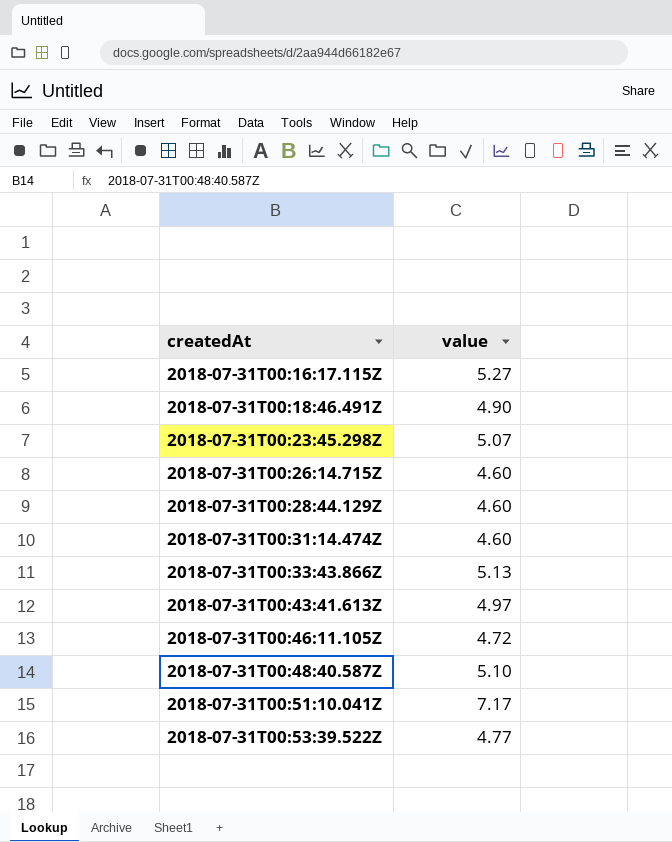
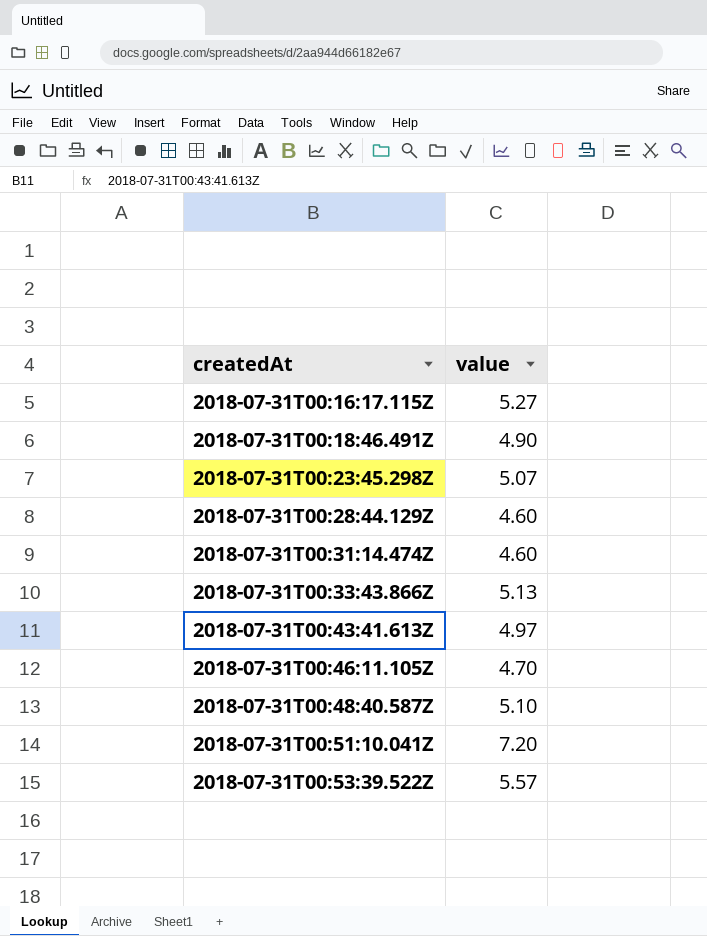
row 2018-07-31T00:26:14.715Z: 4.60 -> none
2018-07-31T00:46:11.105Z | value: 4.72 -> 4.70
2018-07-31T00:51:10.041Z | value: 7.17 -> 7.20
2018-07-31T00:53:39.522Z | value: 4.77 -> 5.57

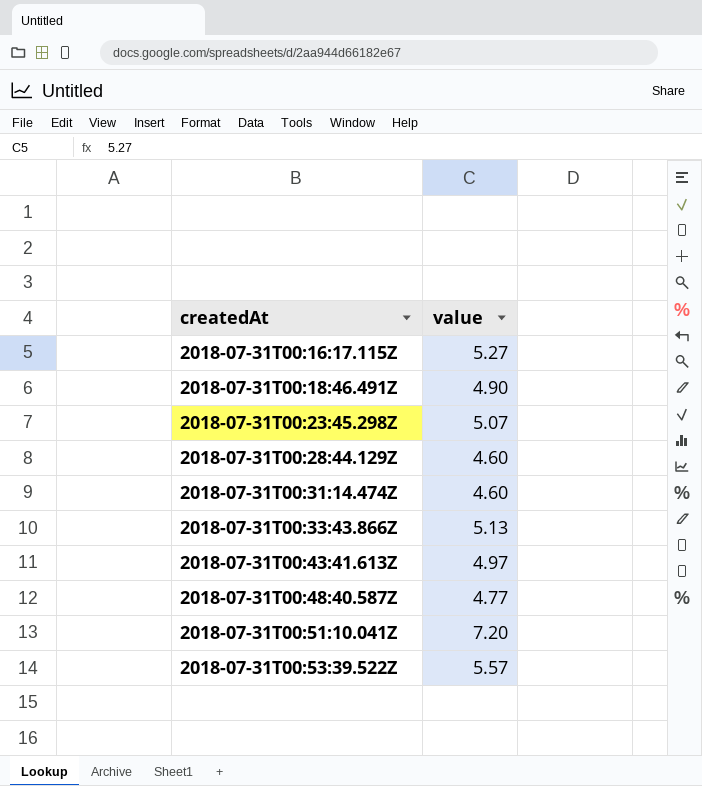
row 2018-07-31T00:46:11.105Z: 4.70 -> none
2018-07-31T00:48:40.587Z | value: 5.10 -> 4.77

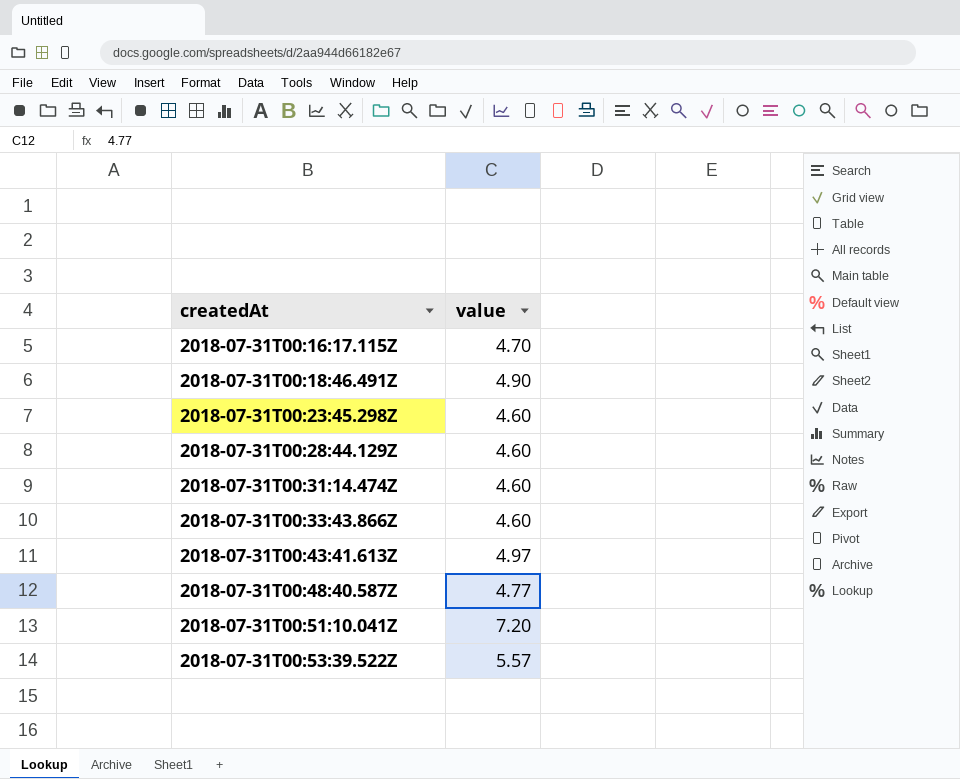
2018-07-31T00:16:17.115Z | value: 5.27 -> 4.70
2018-07-31T00:23:45.298Z | value: 5.07 -> 4.60
2018-07-31T00:33:43.866Z | value: 5.13 -> 4.60

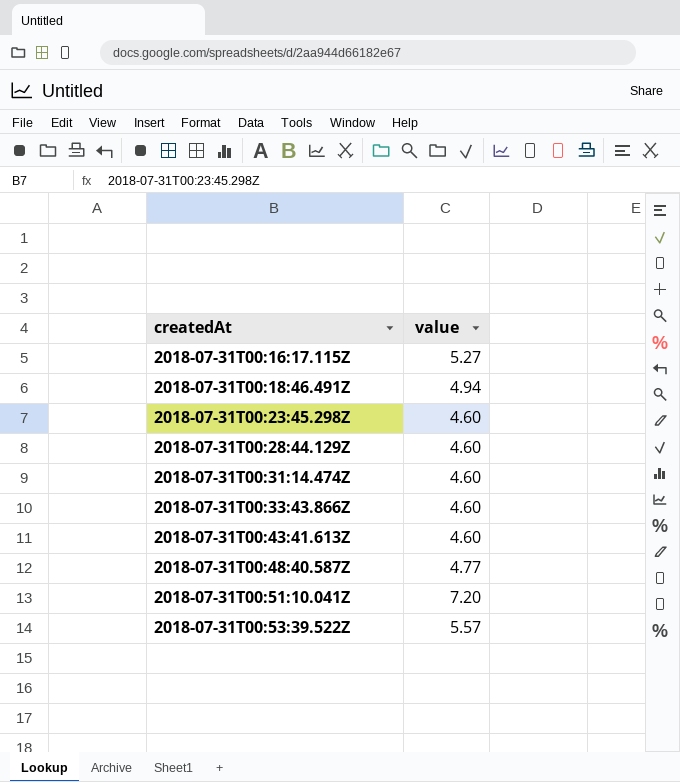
2018-07-31T00:16:17.115Z | value: 4.70 -> 5.27
2018-07-31T00:18:46.491Z | value: 4.90 -> 4.94
2018-07-31T00:43:41.613Z | value: 4.97 -> 4.60

